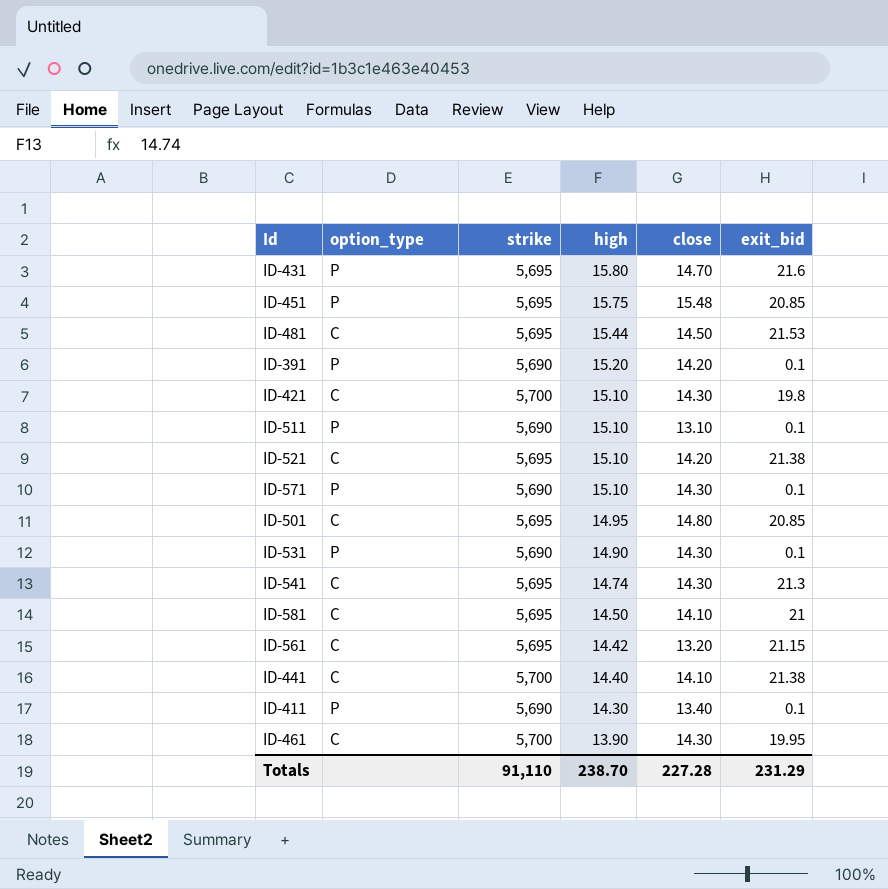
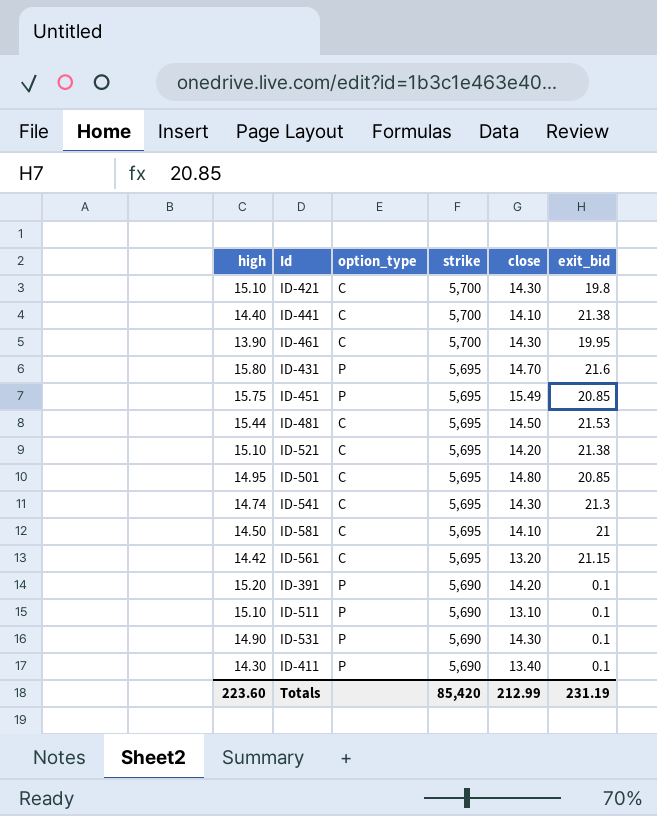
row order: high descending -> strike descending
column high | position: 4 -> 1
row ID-571: P | 5,690 | 15.10 | 14.30 | 0.1 -> none
ID-451 | close: 15.48 -> 15.49
Totals | high: 238.70 -> 223.60
Totals | strike: 91,110 -> 85,420
Totals | close: 227.28 -> 212.99
Totals | exit_bid: 231.29 -> 231.19

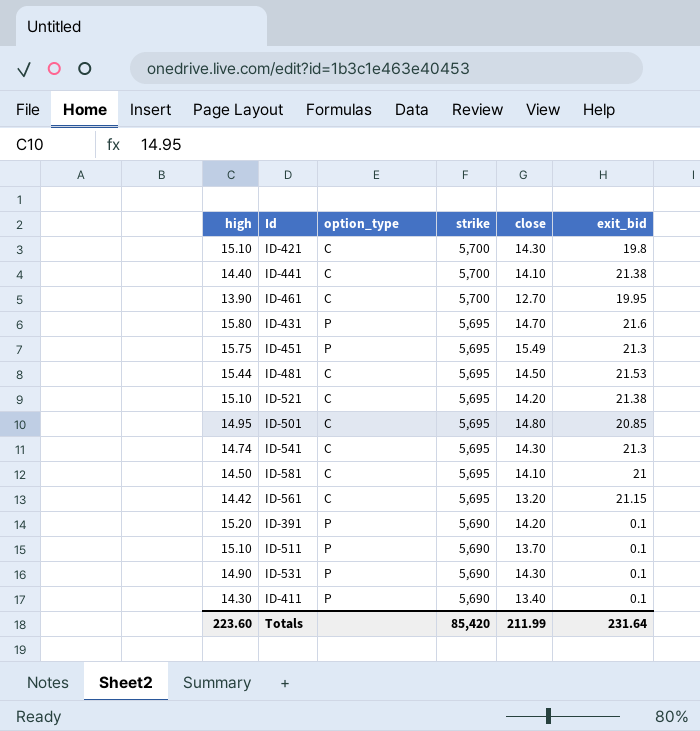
ID-461 | close: 14.30 -> 12.70
ID-451 | exit_bid: 20.85 -> 21.3
ID-511 | close: 13.10 -> 13.70
Totals | close: 212.99 -> 211.99
Totals | exit_bid: 231.19 -> 231.64

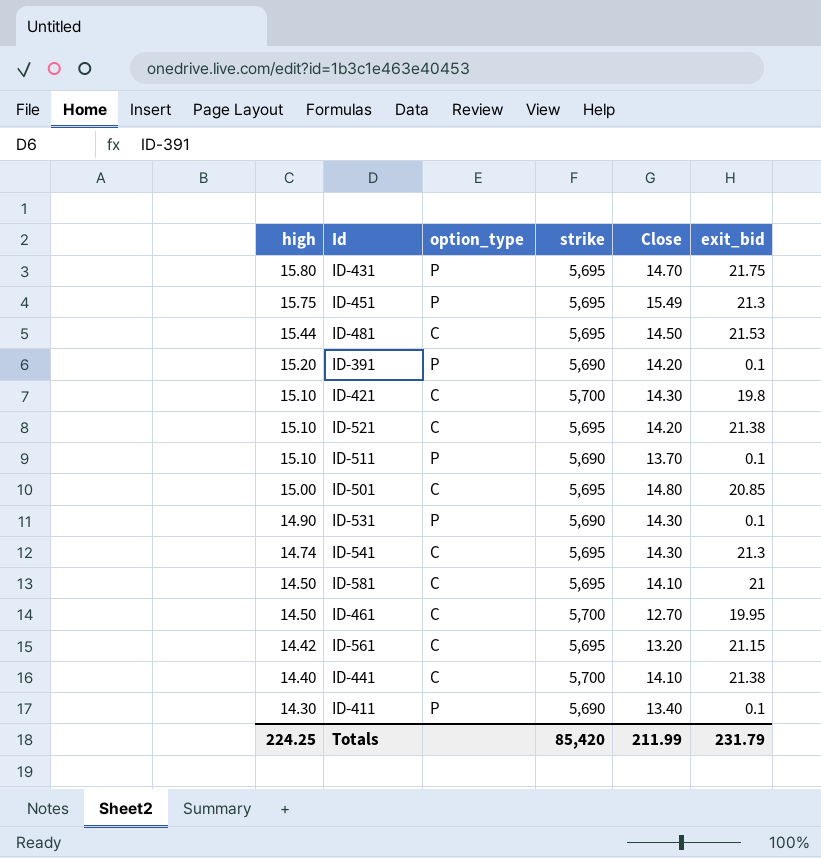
row order: strike descending -> high descending
column name: close -> Close
ID-431 | exit_bid: 21.6 -> 21.75
ID-501 | high: 14.95 -> 15.00
ID-461 | high: 13.90 -> 14.50
Totals | high: 223.60 -> 224.25
Totals | exit_bid: 231.64 -> 231.79

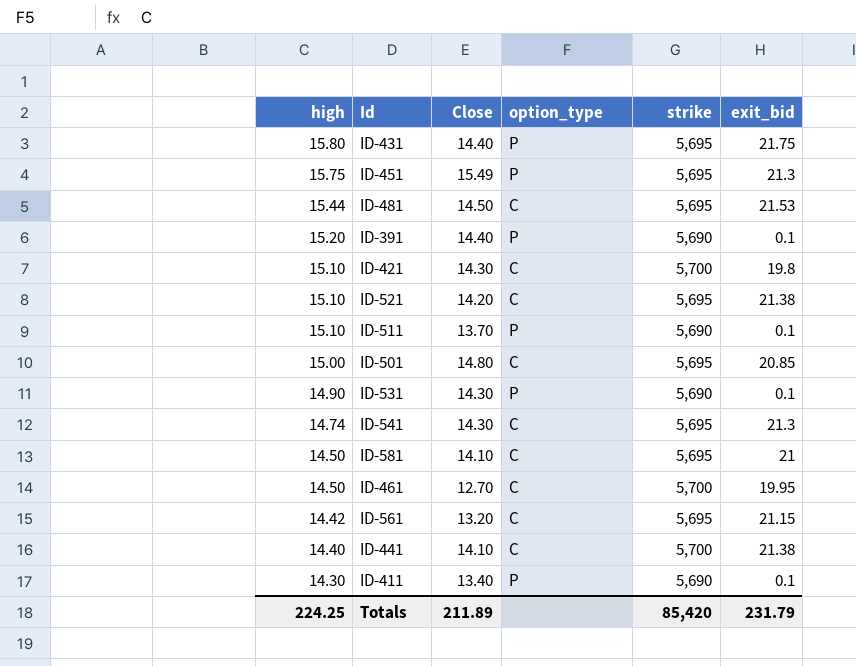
column Close | position: 5 -> 3
ID-431 | Close: 14.70 -> 14.40
ID-391 | Close: 14.20 -> 14.40
Totals | Close: 211.99 -> 211.89

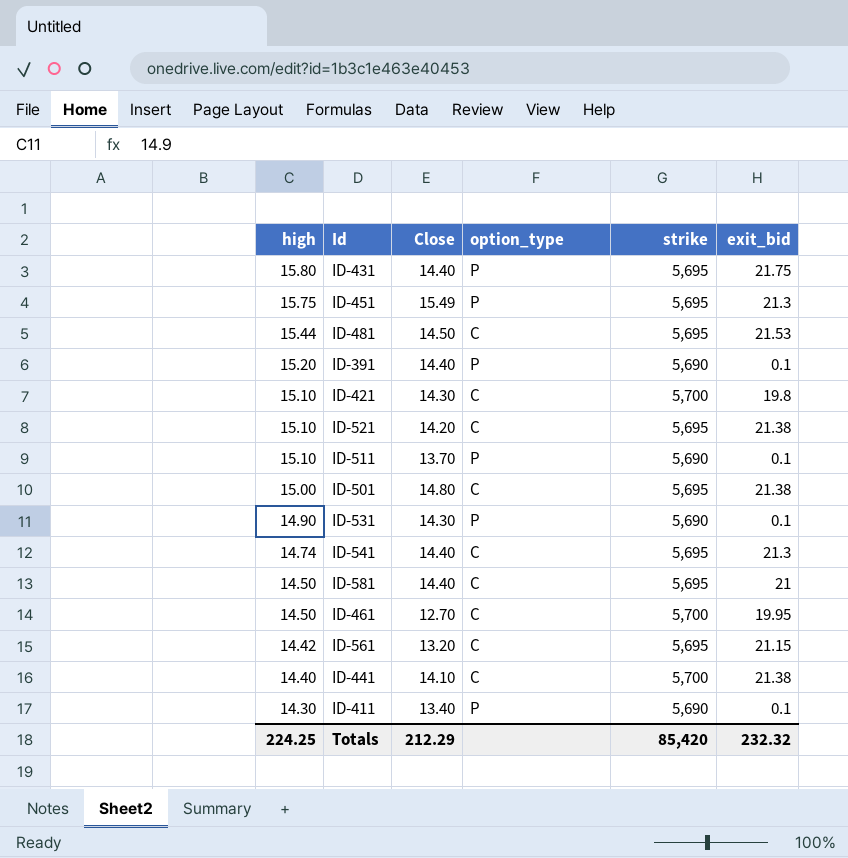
ID-501 | exit_bid: 20.85 -> 21.38
ID-541 | Close: 14.30 -> 14.40
ID-581 | Close: 14.10 -> 14.40
Totals | Close: 211.89 -> 212.29
Totals | exit_bid: 231.79 -> 232.32

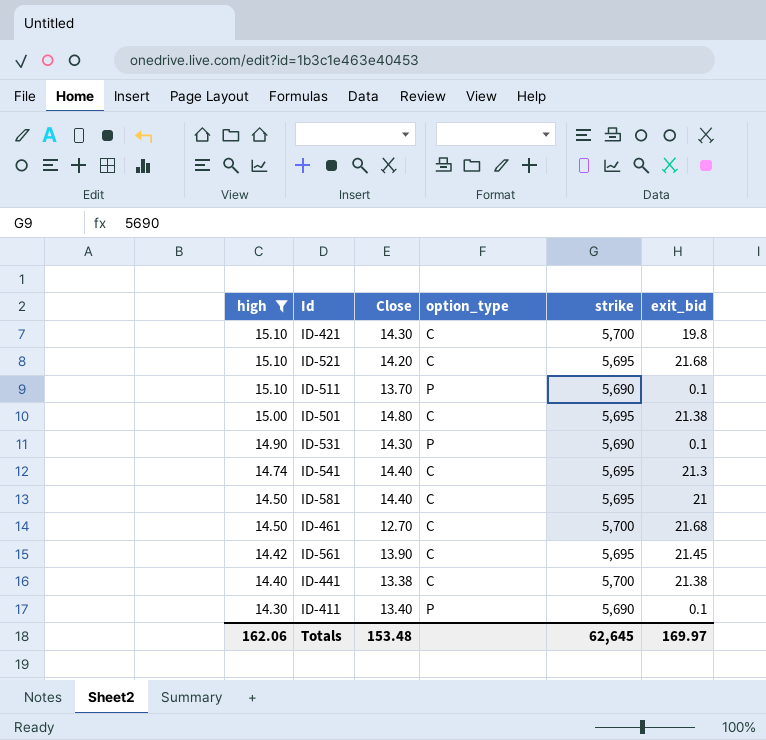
filter: none -> high <= 15.10
ID-521 | exit_bid: 21.38 -> 21.68
ID-461 | exit_bid: 19.95 -> 21.68
ID-561 | Close: 13.20 -> 13.90
ID-561 | exit_bid: 21.15 -> 21.45
ID-441 | Close: 14.10 -> 13.38
Totals | high: 224.25 -> 162.06
Totals | Close: 212.29 -> 153.48
Totals | strike: 85,420 -> 62,645
Totals | exit_bid: 232.32 -> 169.97

